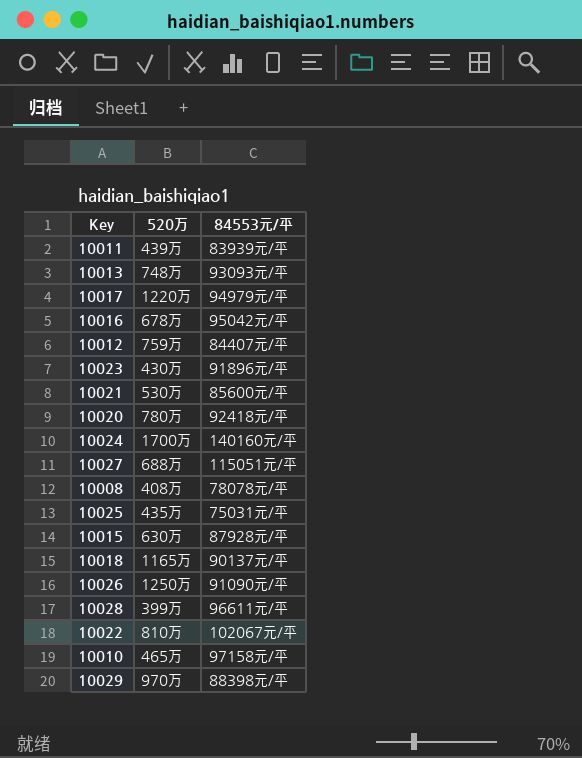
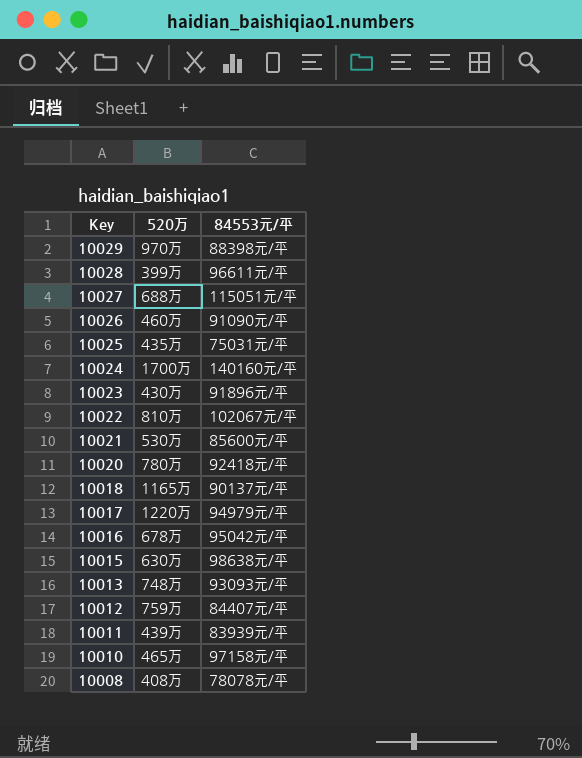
row order: none -> Key descending
10026 | 520万: 1250万 -> 460万
10015 | 84553元/平: 87928元/平 -> 98638元/平

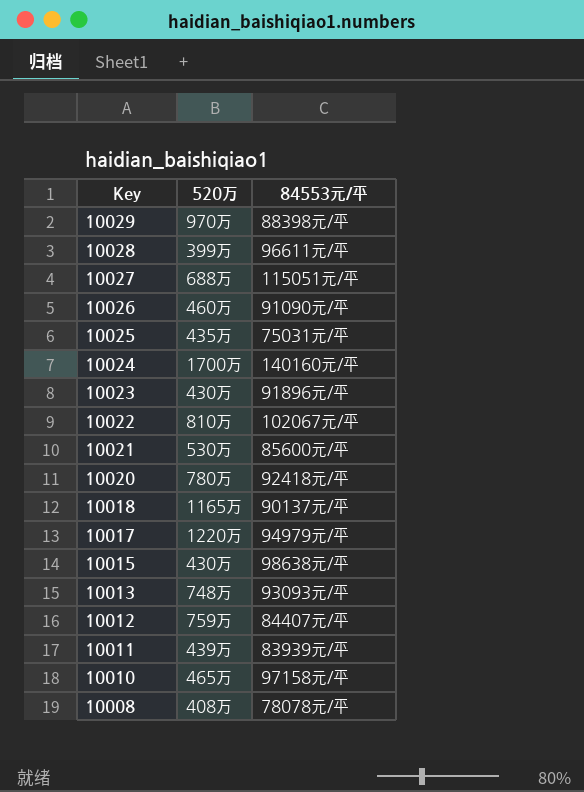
row 10016: 678万 | 95042元/平 -> none
10015 | 520万: 630万 -> 430万

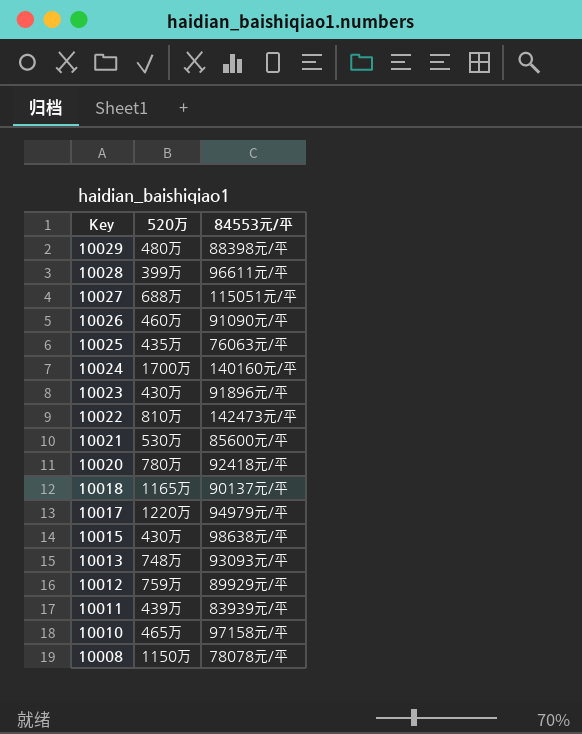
10029 | 520万: 970万 -> 480万
10025 | 84553元/平: 75031元/平 -> 76063元/平
10022 | 84553元/平: 102067元/平 -> 142473元/平
10012 | 84553元/平: 84407元/平 -> 89929元/平
10008 | 520万: 408万 -> 1150万

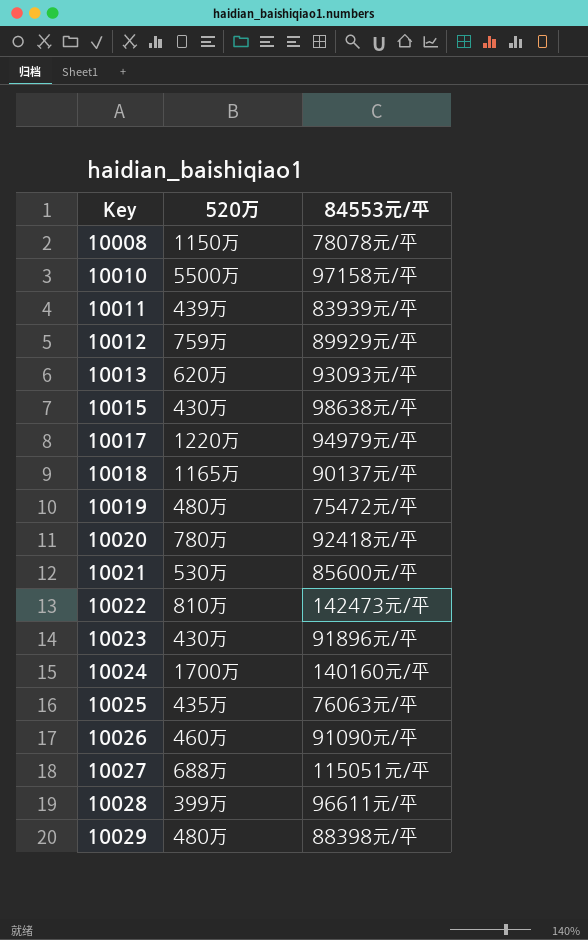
row order: Key descending -> Key ascending
10010 | 520万: 465万 -> 5500万
10013 | 520万: 748万 -> 620万
row 10019: none -> 480万 | 75472元/平

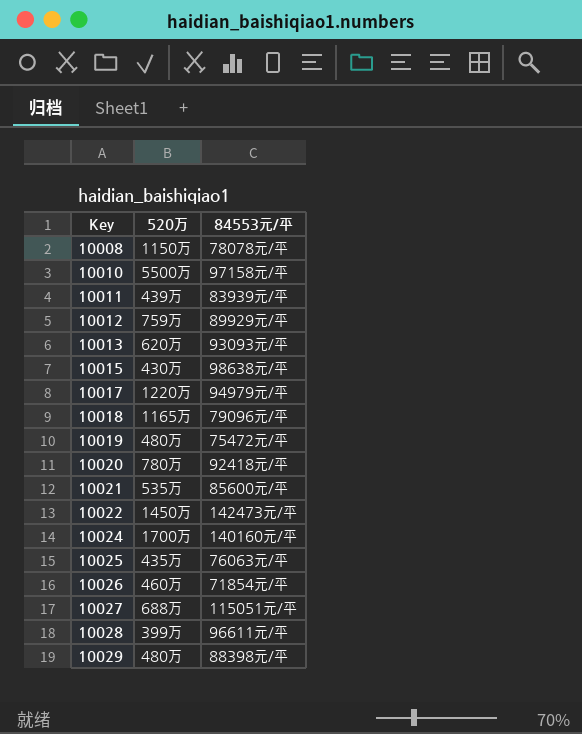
row 10023: 430万 | 91896元/平 -> none
10018 | 84553元/平: 90137元/平 -> 79096元/平
10021 | 520万: 530万 -> 535万
10022 | 520万: 810万 -> 1450万
10026 | 84553元/平: 91090元/平 -> 71854元/平

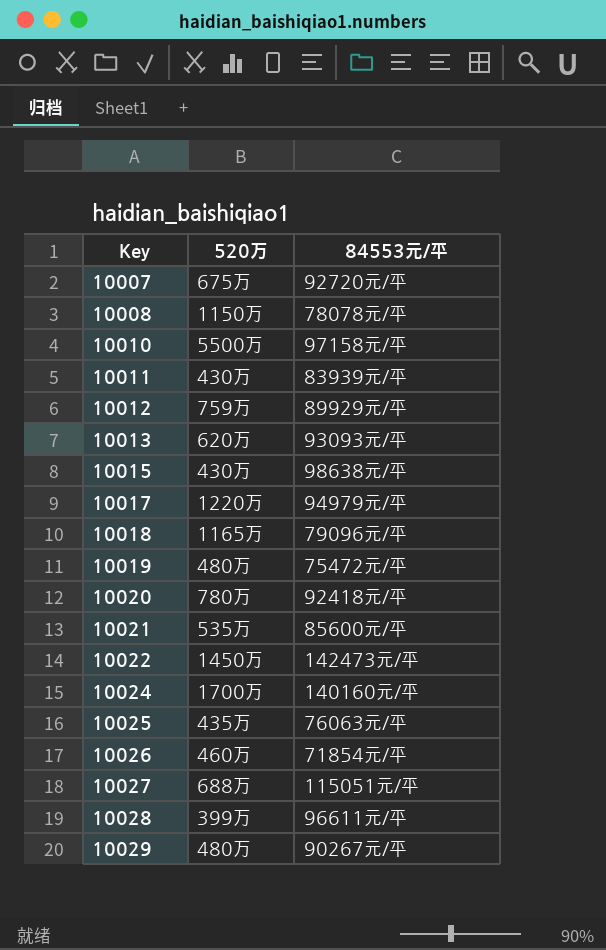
row 10007: none -> 675万 | 92720元/平
10011 | 520万: 439万 -> 430万
10029 | 84553元/平: 88398元/平 -> 90267元/平

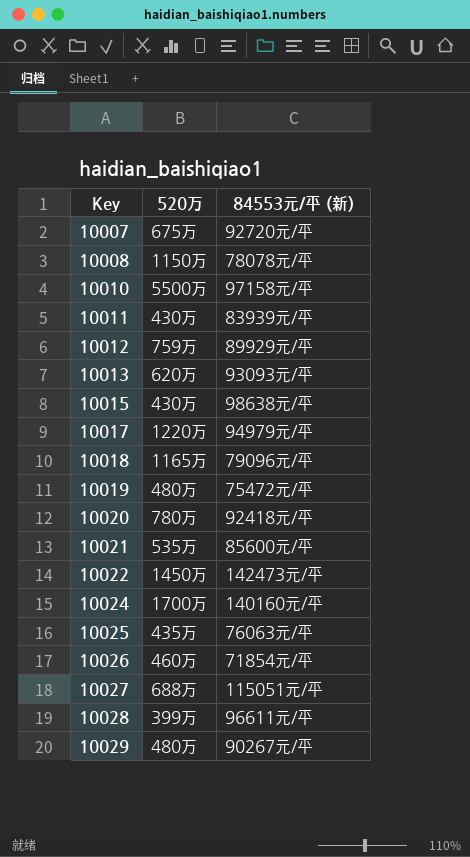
column name: 84553元/平 -> 84553元/平 (新)

